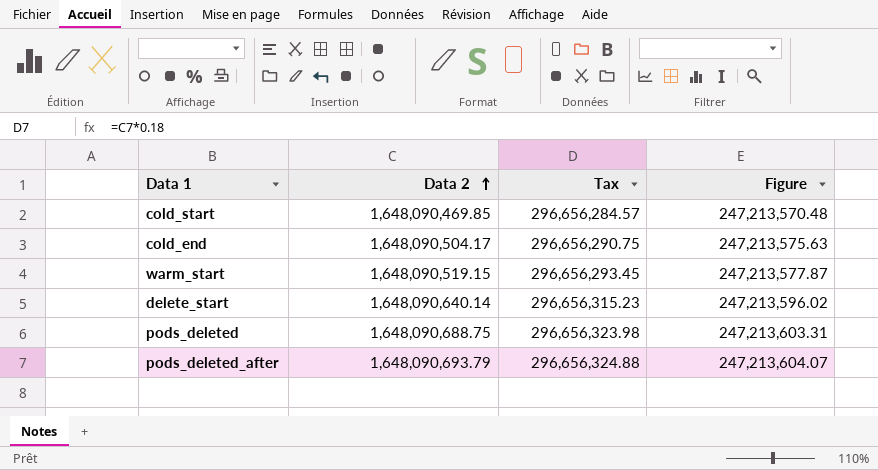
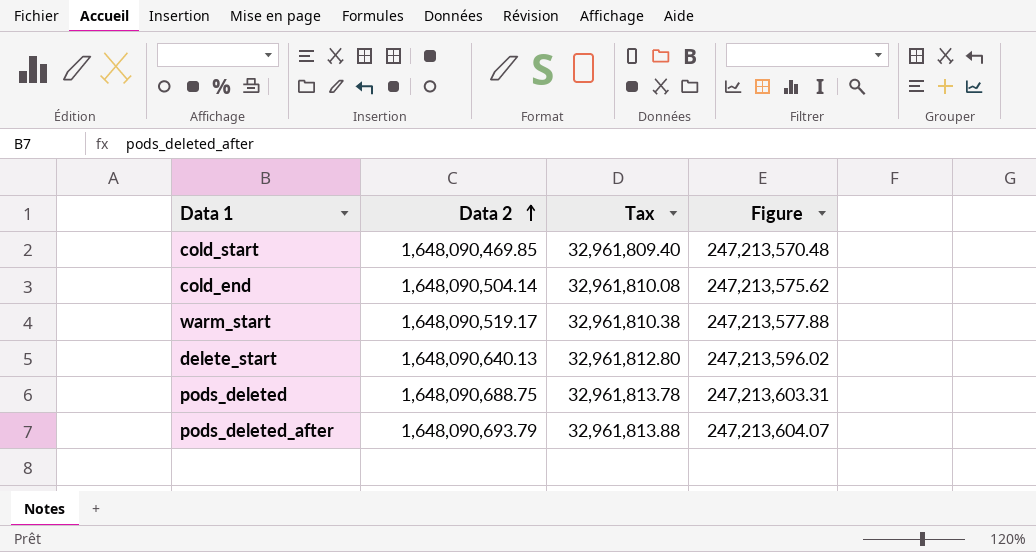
column Tax | formula: [Data 2] * 0.18 -> [Data 2] * 0.02
cold_end | Data 2: 1,648,090,504.17 -> 1,648,090,504.14
cold_end | Figure: 247,213,575.63 -> 247,213,575.62
warm_start | Data 2: 1,648,090,519.15 -> 1,648,090,519.17
warm_start | Figure: 247,213,577.87 -> 247,213,577.88
delete_start | Data 2: 1,648,090,640.14 -> 1,648,090,640.13

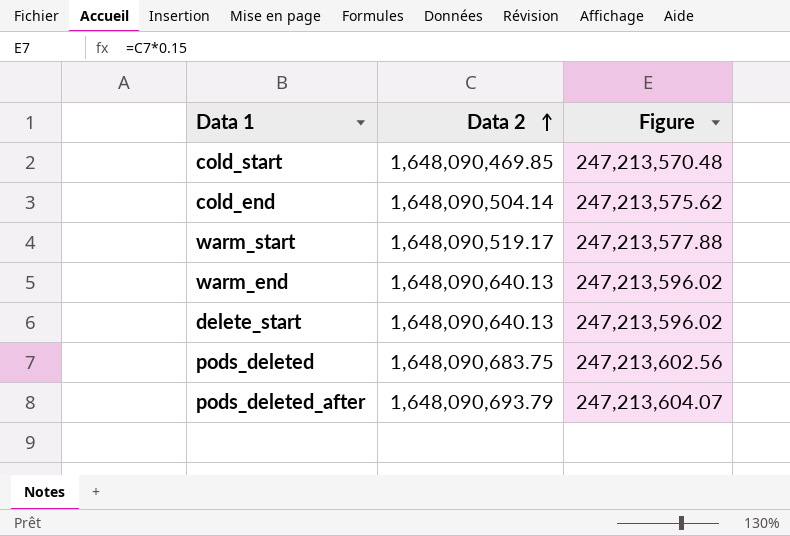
column Tax | formula: [Data 2] * 0.02 -> none
row warm_end: none -> 1,648,090,640.13 | 247,213,596.02
pods_deleted | Data 2: 1,648,090,688.75 -> 1,648,090,683.75
pods_deleted | Figure: 247,213,603.31 -> 247,213,602.56

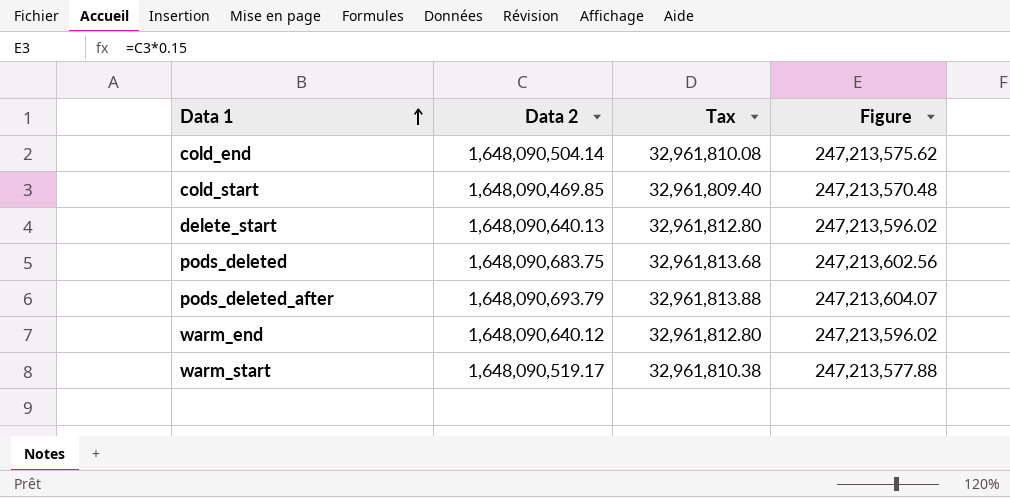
row order: Data 2 ascending -> Data 1 ascending
column Tax | formula: none -> [Data 2] * 0.02
warm_end | Data 2: 1,648,090,640.13 -> 1,648,090,640.12

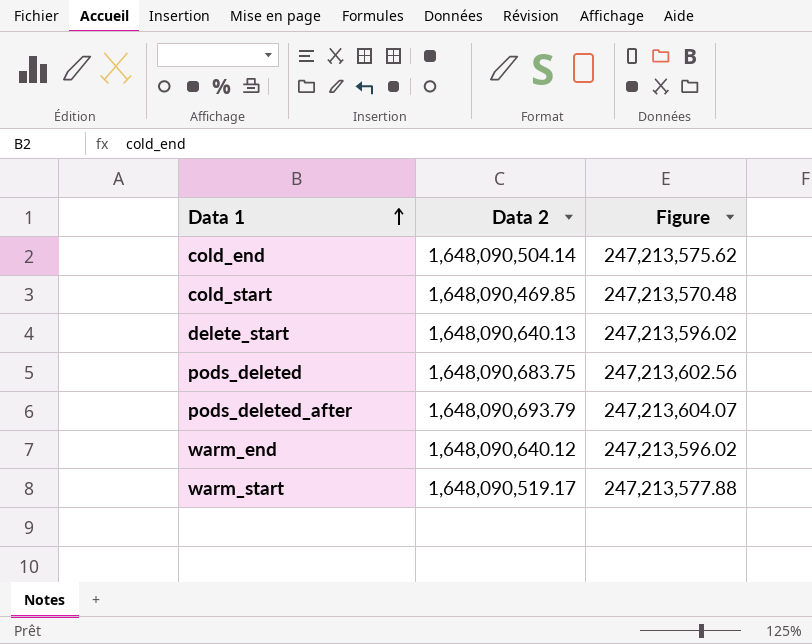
column Tax | formula: [Data 2] * 0.02 -> none

